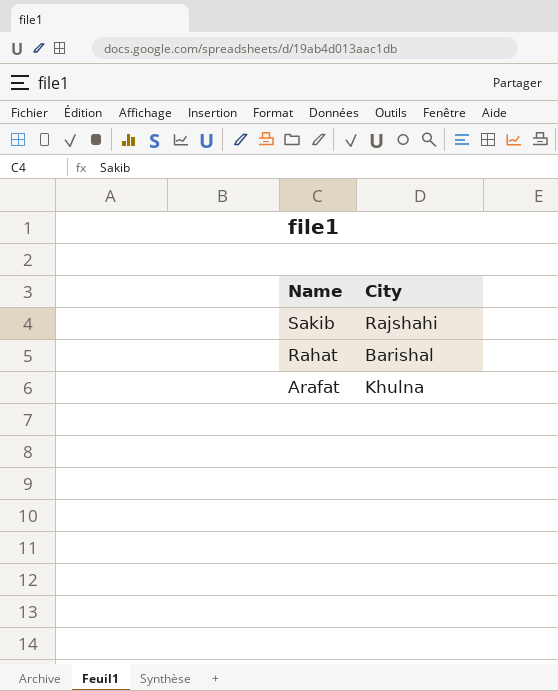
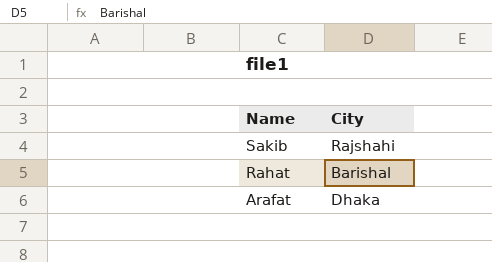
Arafat | City: Khulna -> Dhaka

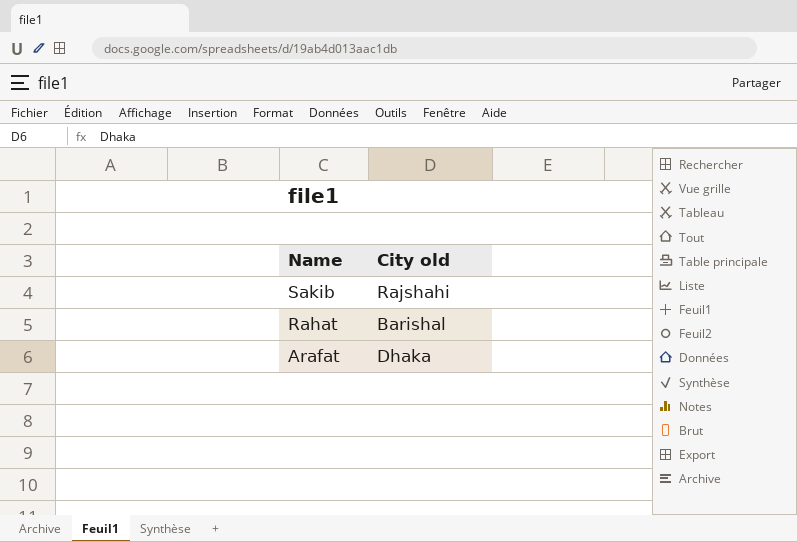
column name: City -> City old

